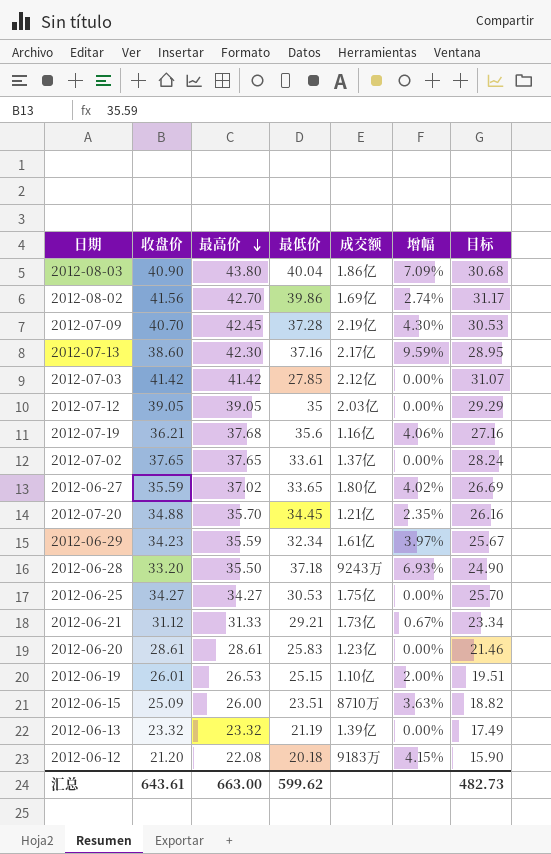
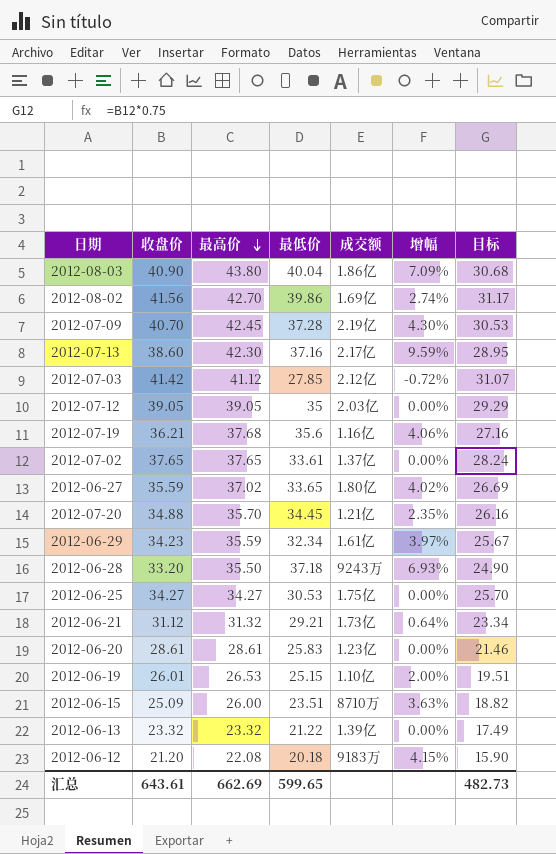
2012-07-03 | 最高价: 41.42 -> 41.12
2012-07-03 | 增幅: 0.00% -> -0.72%
2012-06-21 | 最高价: 31.33 -> 31.32
2012-06-21 | 增幅: 0.67% -> 0.64%
2012-06-13 | 最低价: 21.19 -> 21.22
汇总 | 最高价: 663.00 -> 662.69
汇总 | 最低价: 599.62 -> 599.65

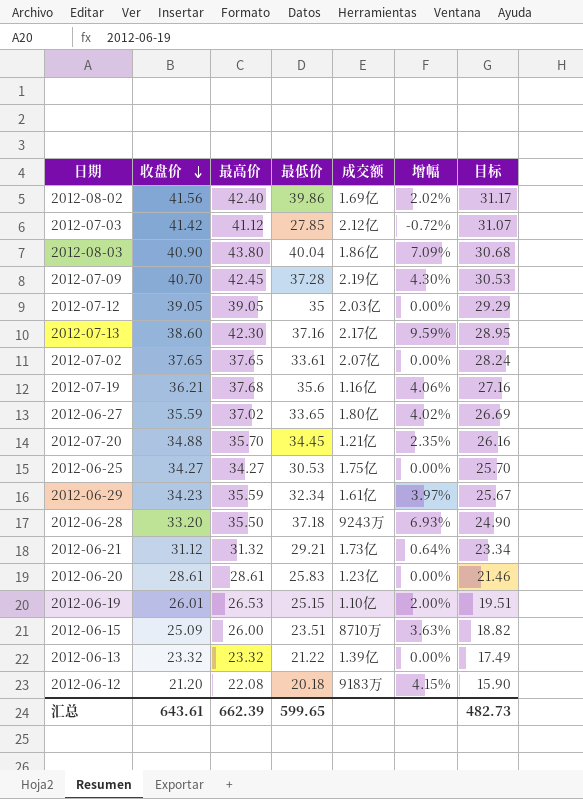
row order: 最高价 descending -> 收盘价 descending
2012-08-02 | 最高价: 42.70 -> 42.40
2012-08-02 | 增幅: 2.74% -> 2.02%
2012-07-02 | 成交额: 1.37亿 -> 2.07亿
汇总 | 最高价: 662.69 -> 662.39

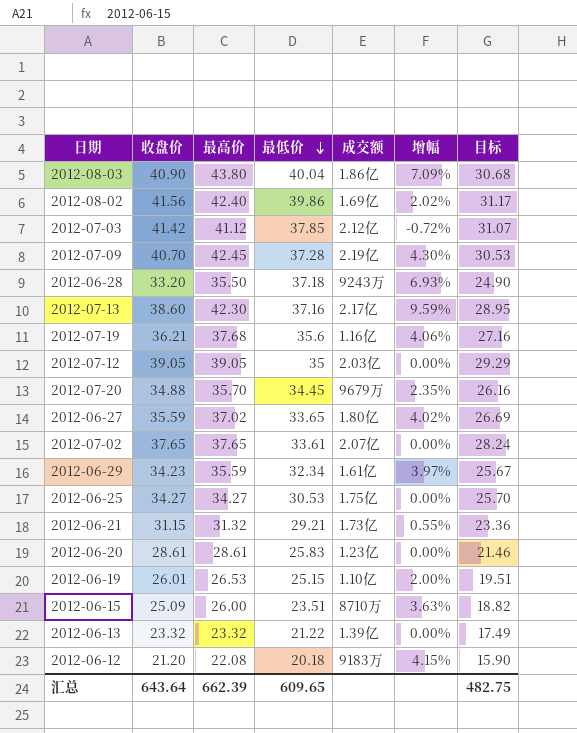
row order: 收盘价 descending -> 最低价 descending
2012-07-03 | 最低价: 27.85 -> 37.85
2012-07-20 | 成交额: 1.21亿 -> 9679万
2012-06-21 | 收盘价: 31.12 -> 31.15
2012-06-21 | 增幅: 0.64% -> 0.55%
2012-06-21 | 目标: 23.34 -> 23.36
汇总 | 收盘价: 643.61 -> 643.64
汇总 | 最低价: 599.65 -> 609.65
汇总 | 目标: 482.73 -> 482.75

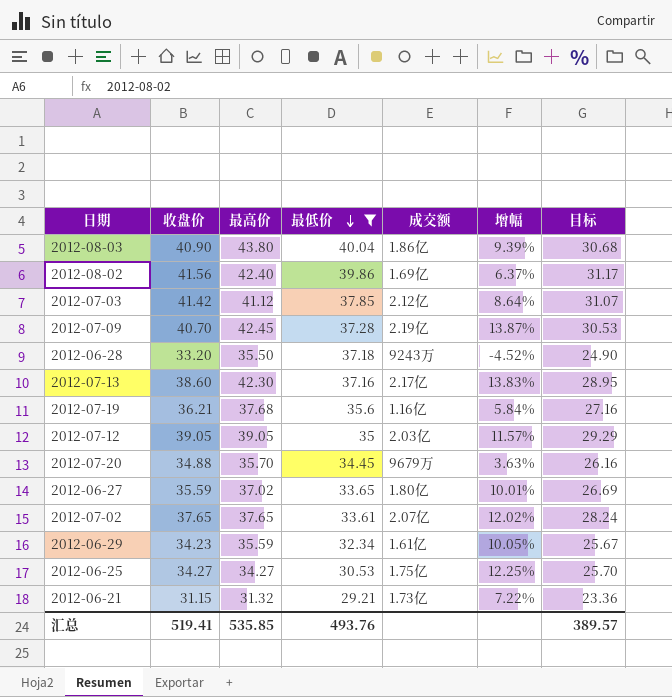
filter: none -> 最低价 >= 29.21
column 增幅 | formula: ([最高价] - [收盘价]) / [收盘价] -> ([最高价] - [最低价]) / [最低价]
汇总 | 收盘价: 643.64 -> 519.41
汇总 | 最高价: 662.39 -> 535.85
汇总 | 最低价: 609.65 -> 493.76
汇总 | 目标: 482.75 -> 389.57

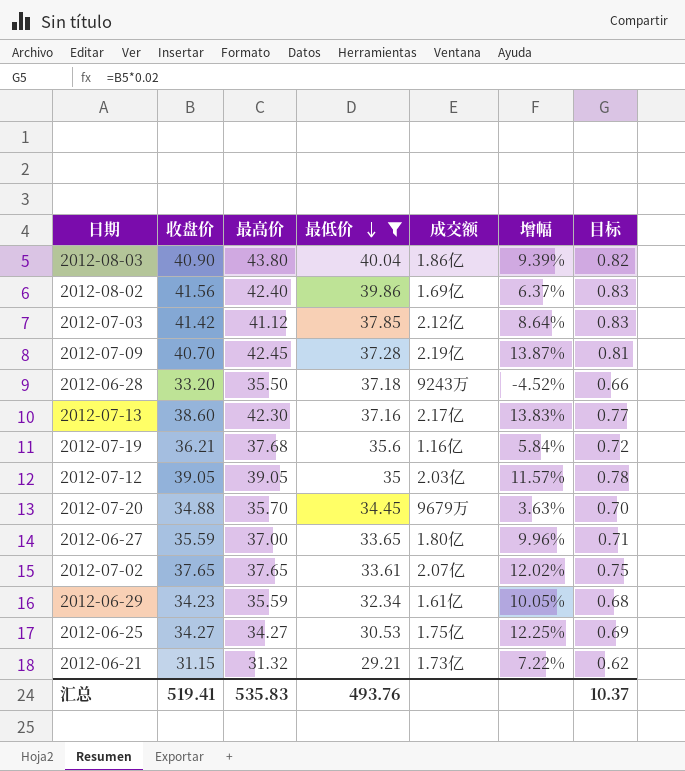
column 目标 | formula: [收盘价] * 0.75 -> [收盘价] * 0.02
2012-06-27 | 最高价: 37.02 -> 37.00
2012-06-27 | 增幅: 10.01% -> 9.96%
汇总 | 最高价: 535.85 -> 535.83
汇总 | 目标: 389.57 -> 10.37

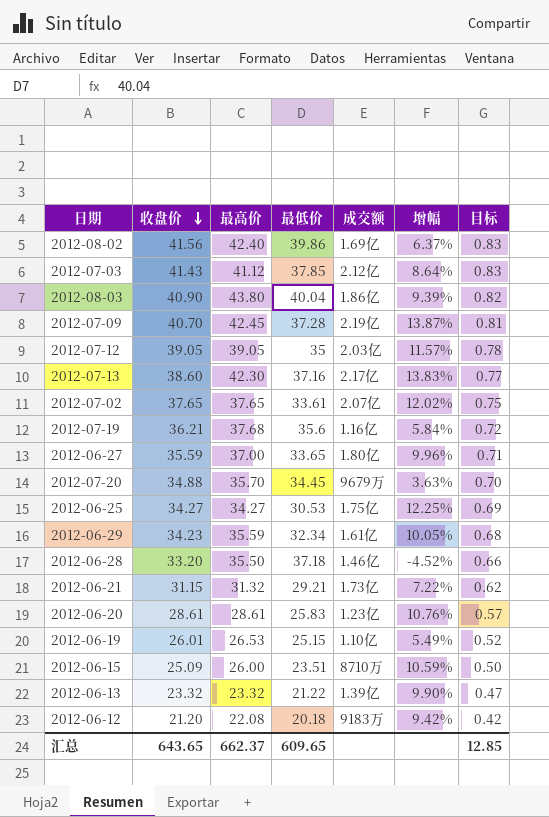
filter: 最低价 >= 29.21 -> none
row order: 最低价 descending -> 收盘价 descending
2012-07-03 | 收盘价: 41.42 -> 41.43
2012-06-28 | 成交额: 9243万 -> 1.46亿
汇总 | 收盘价: 519.41 -> 643.65
汇总 | 最高价: 535.83 -> 662.37
汇总 | 最低价: 493.76 -> 609.65
汇总 | 目标: 10.37 -> 12.85

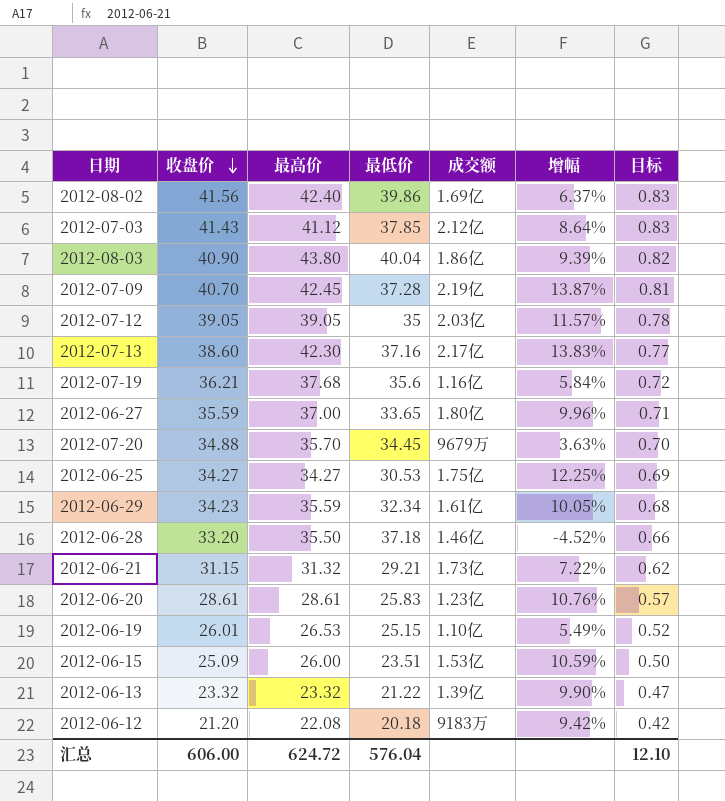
row 2012-07-02: 37.65 | 37.65 | 33.61 | 2.07亿 | 12.02% | 0.75 -> none
2012-06-15 | 成交额: 8710万 -> 1.53亿
汇总 | 收盘价: 643.65 -> 606.00
汇总 | 最高价: 662.37 -> 624.72
汇总 | 最低价: 609.65 -> 576.04
汇总 | 目标: 12.85 -> 12.10

